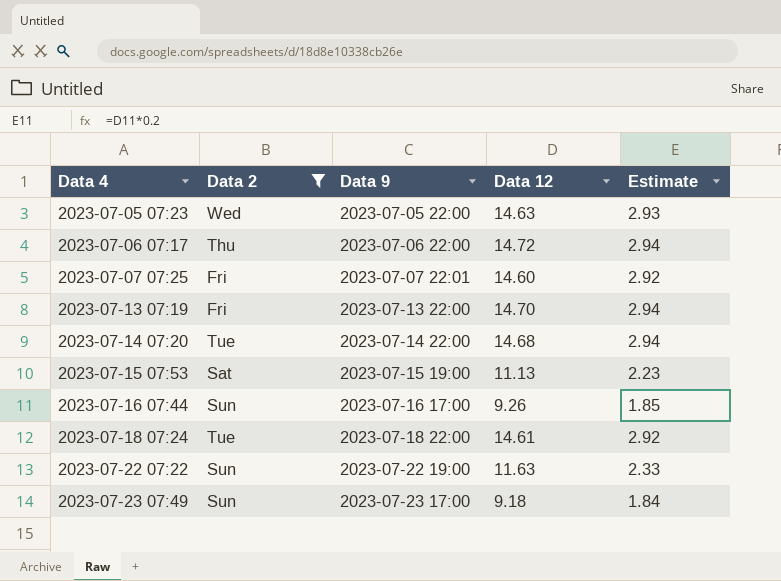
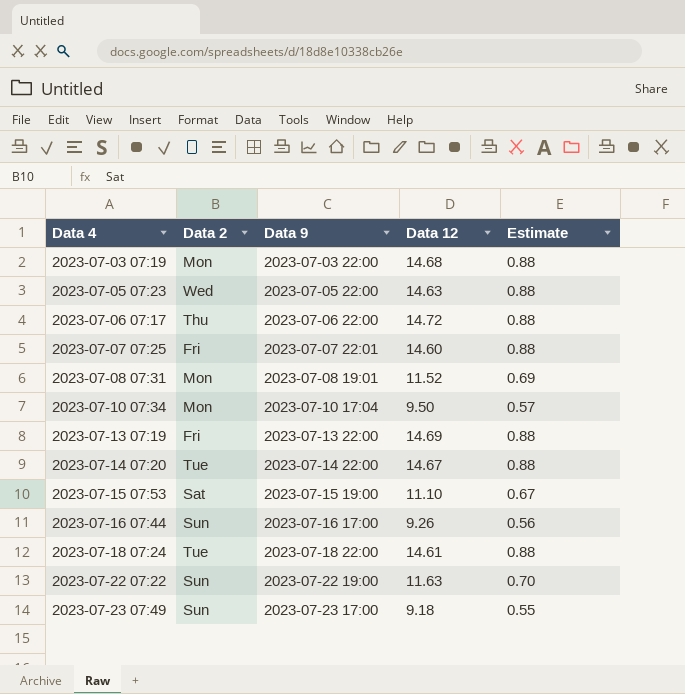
filter: Data 2 != Mon -> none
column Estimate | formula: [Data 12] * 0.2 -> [Data 12] * 0.06
2023-07-13 07:19 | Data 12: 14.70 -> 14.69
2023-07-14 07:20 | Data 12: 14.68 -> 14.67
2023-07-15 07:53 | Data 12: 11.13 -> 11.10

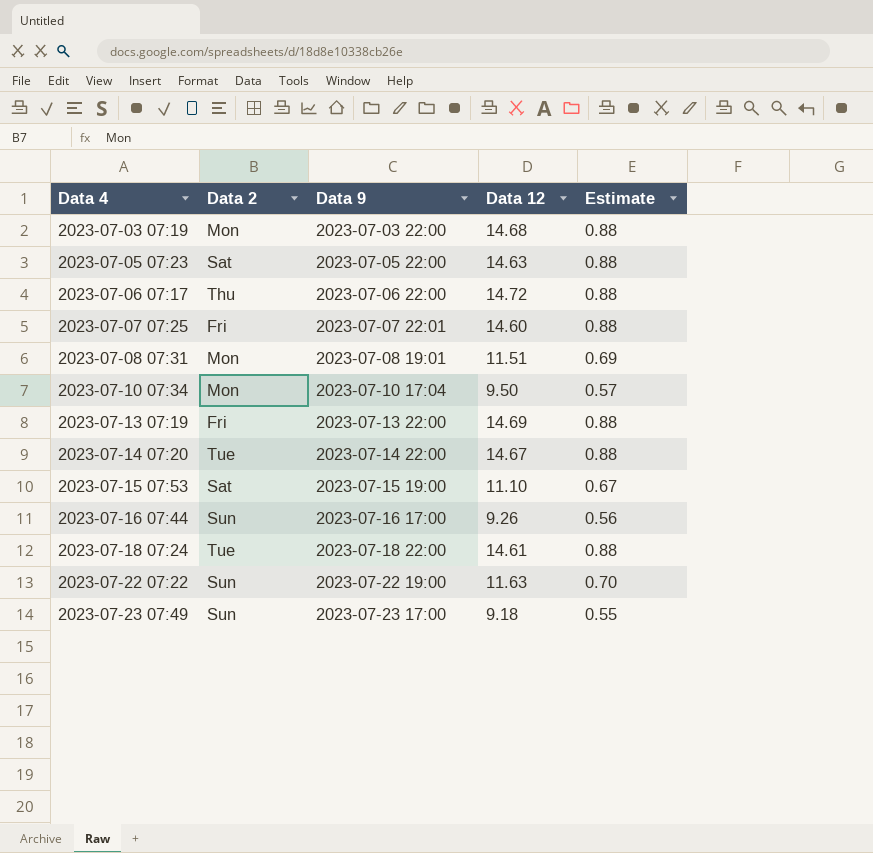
2023-07-05 07:23 | Data 2: Wed -> Sat
2023-07-08 07:31 | Data 12: 11.52 -> 11.51

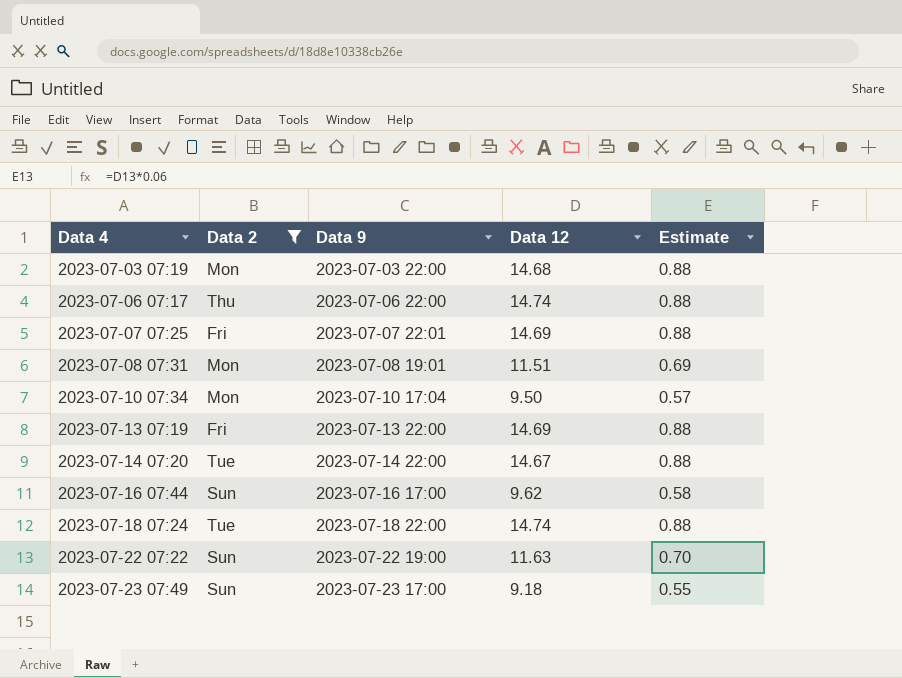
filter: none -> Data 2 != Sat
2023-07-06 07:17 | Data 12: 14.72 -> 14.74
2023-07-07 07:25 | Data 12: 14.60 -> 14.69
2023-07-16 07:44 | Data 12: 9.26 -> 9.62
2023-07-16 07:44 | Estimate: 0.56 -> 0.58
2023-07-18 07:24 | Data 12: 14.61 -> 14.74

